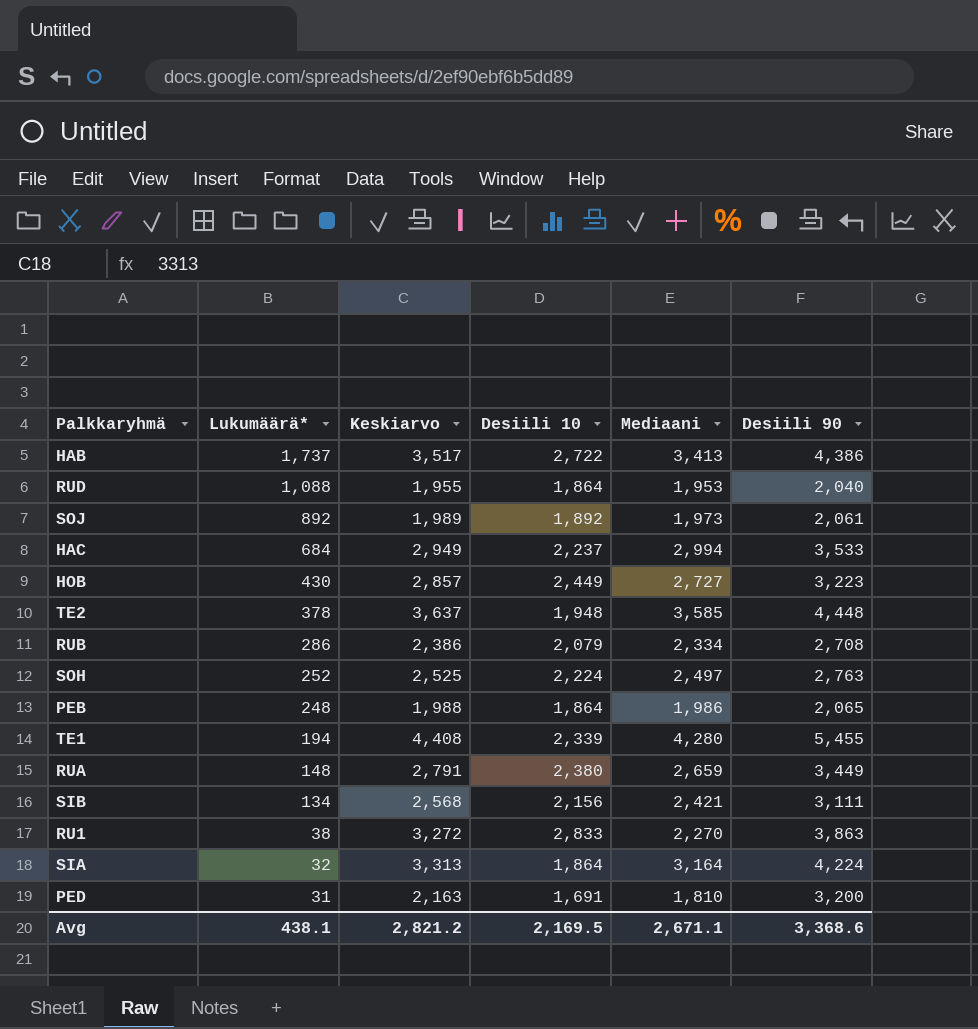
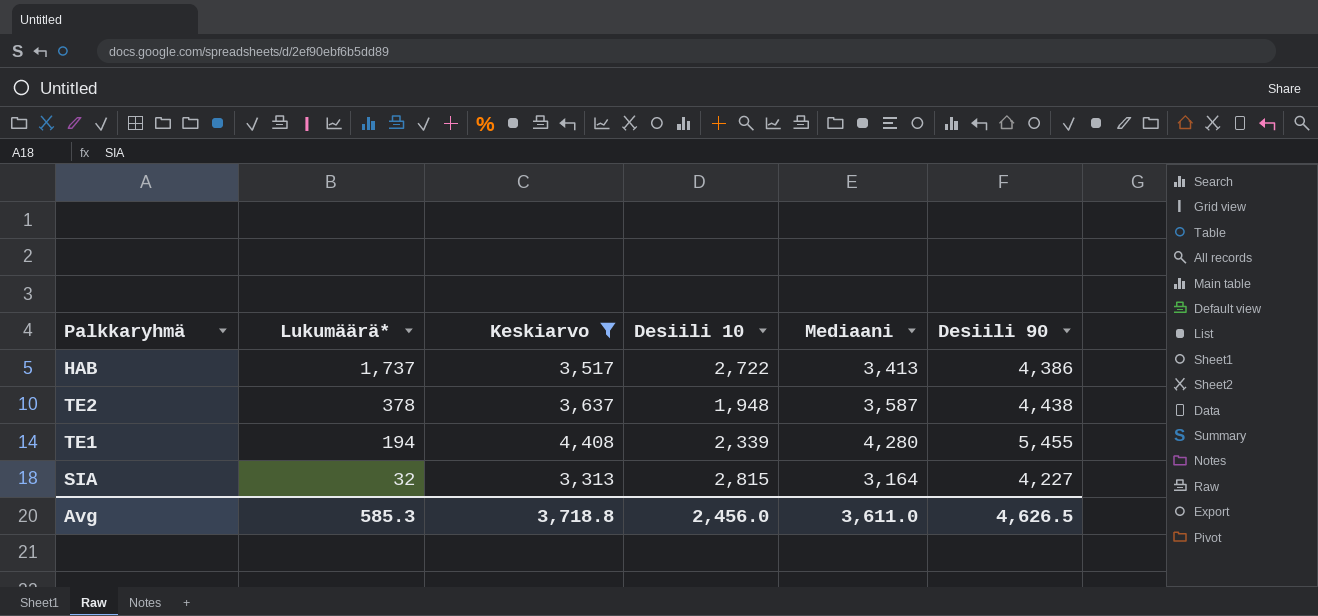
filter: none -> Keskiarvo >= 3,313
TE2 | Mediaani: 3,585 -> 3,587
TE2 | Desiili 90: 4,448 -> 4,438
SIA | Desiili 10: 1,864 -> 2,815
SIA | Desiili 90: 4,224 -> 4,227
Avg | Lukumäärä*: 438.1 -> 585.3
Avg | Keskiarvo: 2,821.2 -> 3,718.8
Avg | Desiili 10: 2,169.5 -> 2,456.0
Avg | Mediaani: 2,671.1 -> 3,611.0
Avg | Desiili 90: 3,368.6 -> 4,626.5

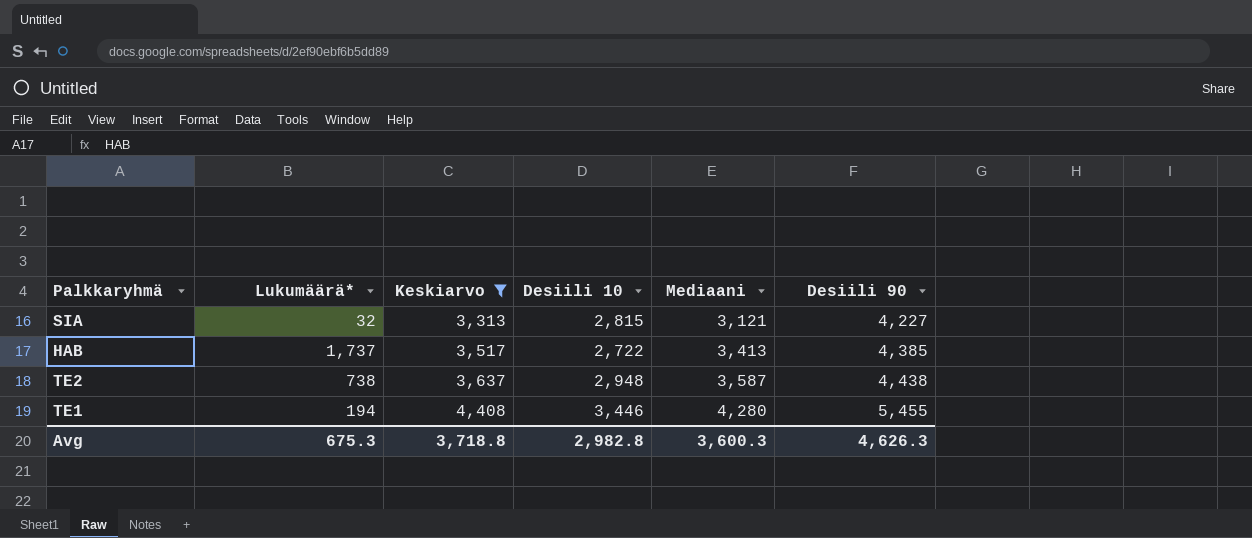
row order: Lukumäärä* descending -> Keskiarvo ascending
SIA | Mediaani: 3,164 -> 3,121
HAB | Desiili 90: 4,386 -> 4,385
TE2 | Lukumäärä*: 378 -> 738
TE2 | Desiili 10: 1,948 -> 2,948
TE1 | Desiili 10: 2,339 -> 3,446
Avg | Lukumäärä*: 585.3 -> 675.3
Avg | Desiili 10: 2,456.0 -> 2,982.8
Avg | Mediaani: 3,611.0 -> 3,600.3
Avg | Desiili 90: 4,626.5 -> 4,626.3

